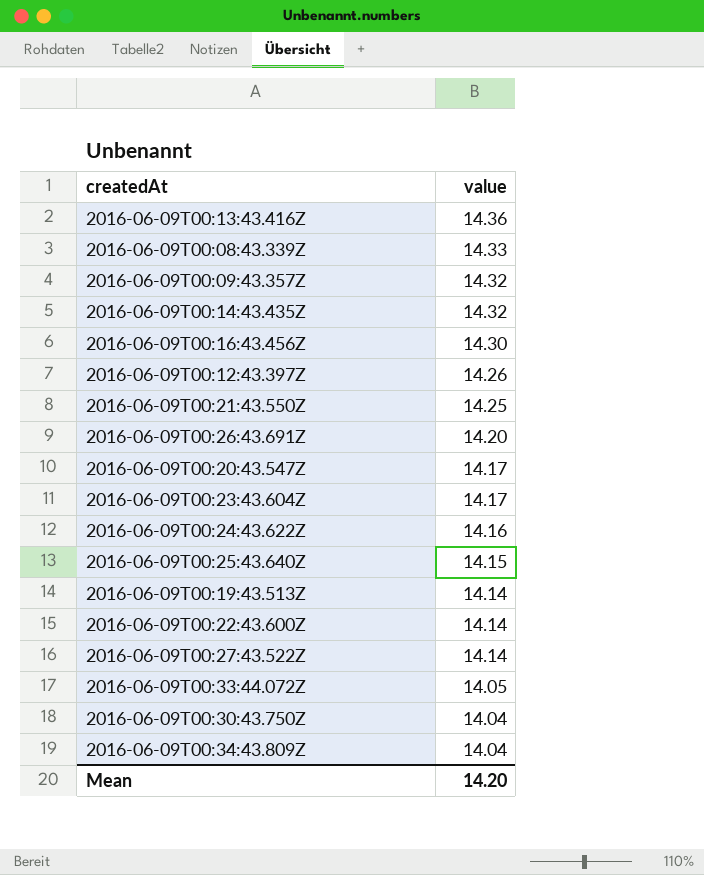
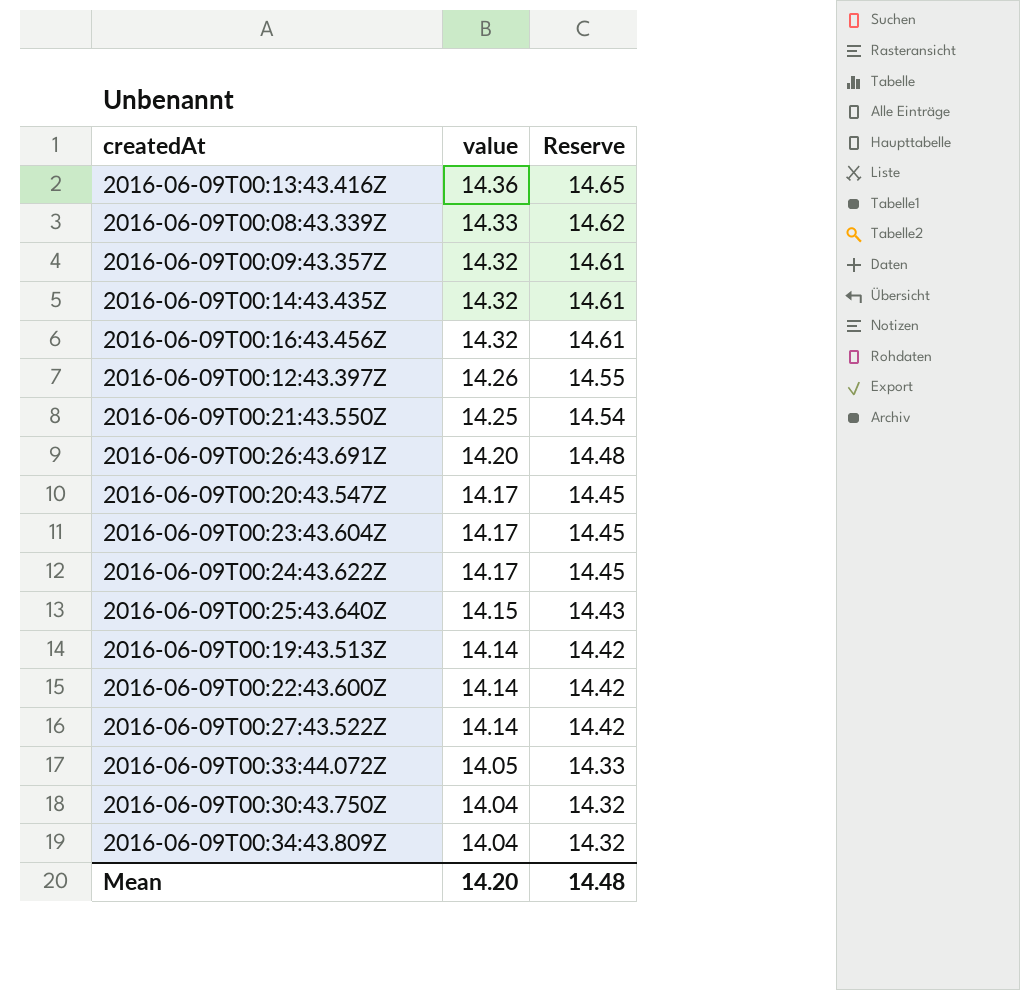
column Reserve | formula: none -> [value] * 1.02
2016-06-09T00:16:43.456Z | value: 14.30 -> 14.32
2016-06-09T00:24:43.622Z | value: 14.16 -> 14.17

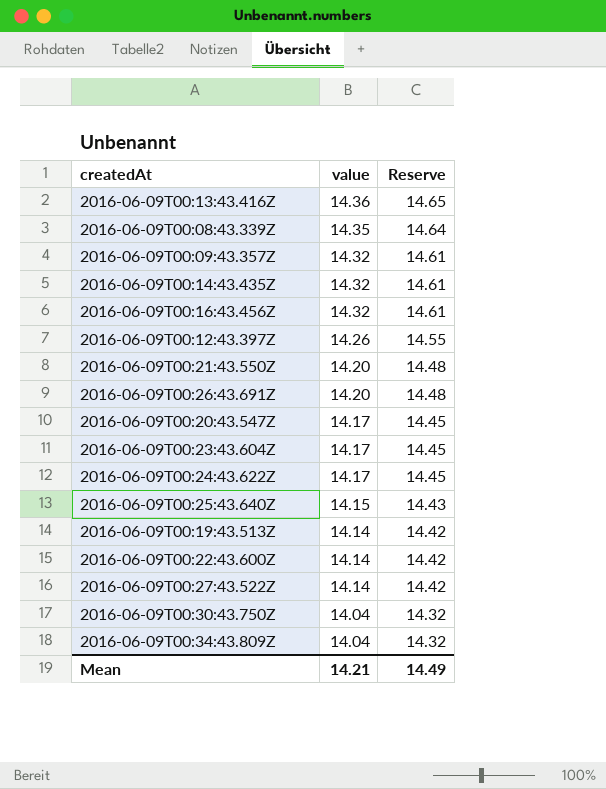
row 2016-06-09T00:33:44.072Z: 14.05 | 14.33 -> none
2016-06-09T00:08:43.339Z | value: 14.33 -> 14.35
2016-06-09T00:08:43.339Z | Reserve: 14.62 -> 14.64
2016-06-09T00:21:43.550Z | value: 14.25 -> 14.20
2016-06-09T00:21:43.550Z | Reserve: 14.54 -> 14.48
Mean | value: 14.20 -> 14.21
Mean | Reserve: 14.48 -> 14.49

